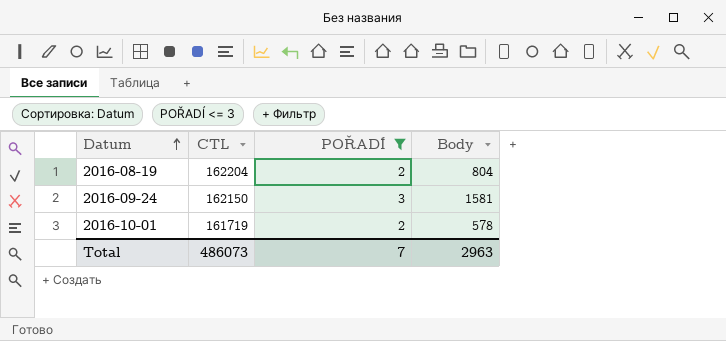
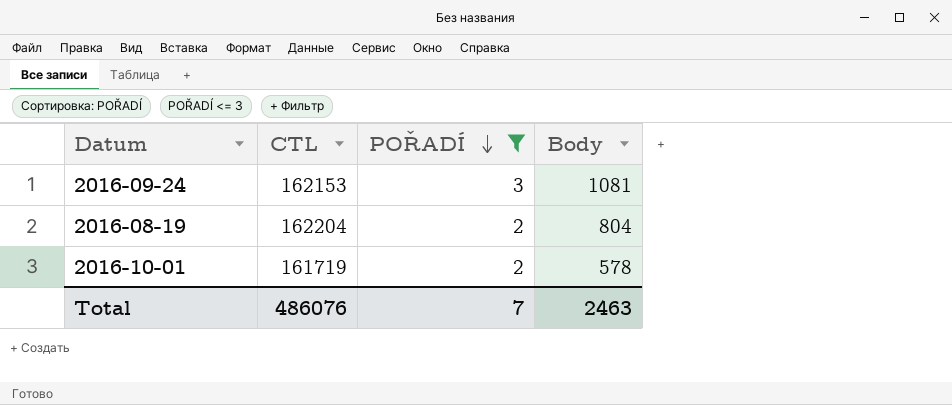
row order: Datum ascending -> POŘADÍ descending
2016-09-24 | CTL: 162150 -> 162153
2016-09-24 | Body: 1581 -> 1081
Total | CTL: 486073 -> 486076
Total | Body: 2963 -> 2463

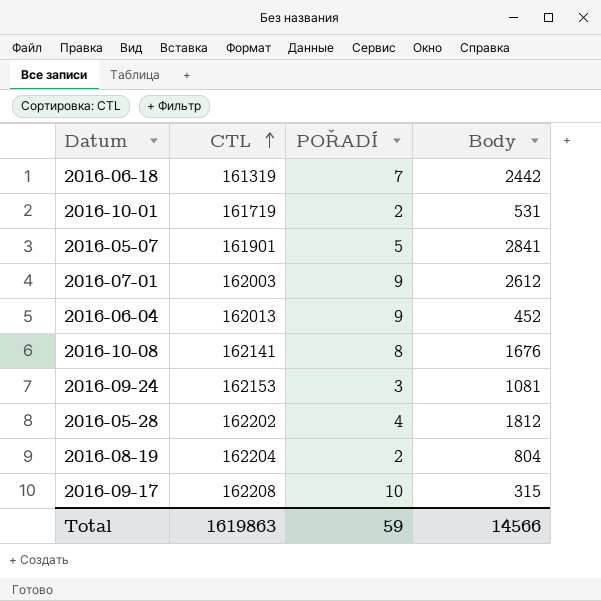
filter: POŘADÍ <= 3 -> none
row order: POŘADÍ descending -> CTL ascending
2016-10-01 | Body: 578 -> 531
Total | CTL: 486076 -> 1619863
Total | POŘADÍ: 7 -> 59
Total | Body: 2463 -> 14566

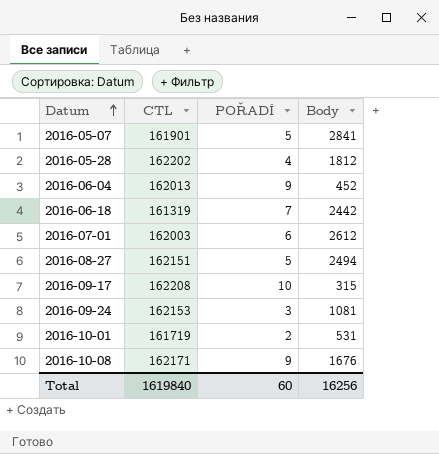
row order: CTL ascending -> Datum ascending
row 2016-08-19: 162204 | 2 | 804 -> none
2016-07-01 | POŘADÍ: 9 -> 6
row 2016-08-27: none -> 162151 | 5 | 2494
2016-10-08 | CTL: 162141 -> 162171
2016-10-08 | POŘADÍ: 8 -> 9
Total | CTL: 1619863 -> 1619840
Total | POŘADÍ: 59 -> 60
Total | Body: 14566 -> 16256

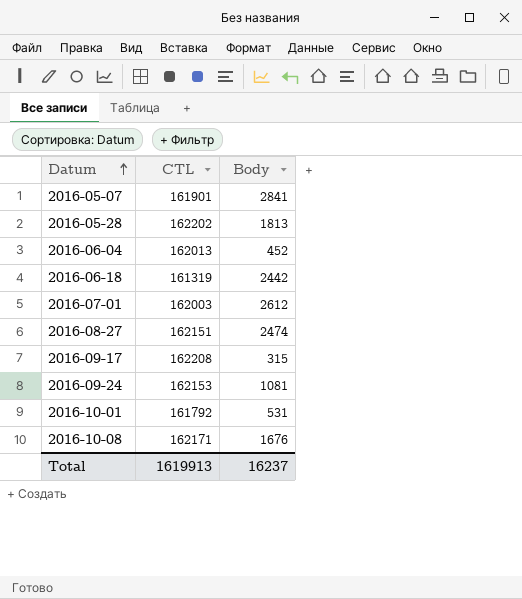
column POŘADÍ | position: 3 -> none
2016-05-28 | Body: 1812 -> 1813
2016-08-27 | Body: 2494 -> 2474
2016-10-01 | CTL: 161719 -> 161792
Total | CTL: 1619840 -> 1619913
Total | Body: 16256 -> 16237

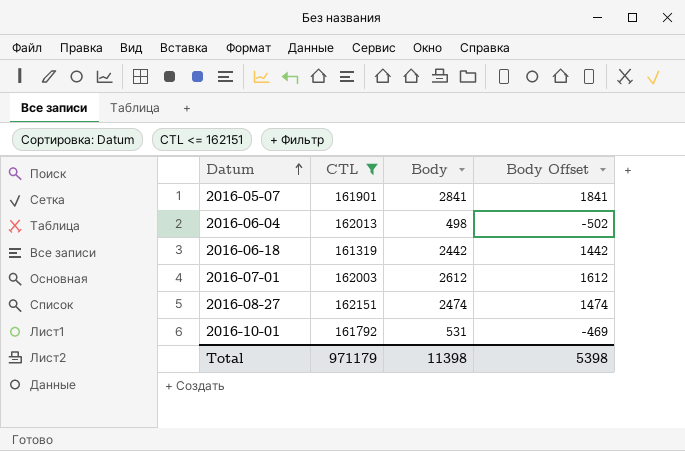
filter: none -> CTL <= 162151
column Body Offset | formula: none -> [Body] - 1000
2016-06-04 | Body: 452 -> 498
Total | CTL: 1619913 -> 971179
Total | Body: 16237 -> 11398

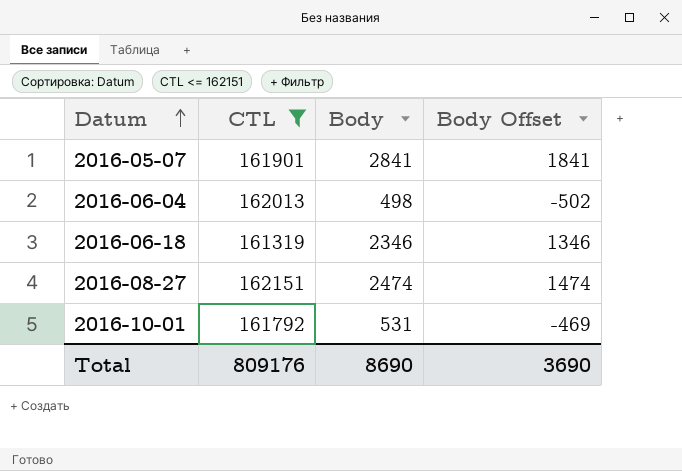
row 2016-07-01: 162003 | 2612 | 1612 -> none
2016-06-18 | Body: 2442 -> 2346
2016-06-18 | Body Offset: 1442 -> 1346
Total | CTL: 971179 -> 809176
Total | Body: 11398 -> 8690
Total | Body Offset: 5398 -> 3690

